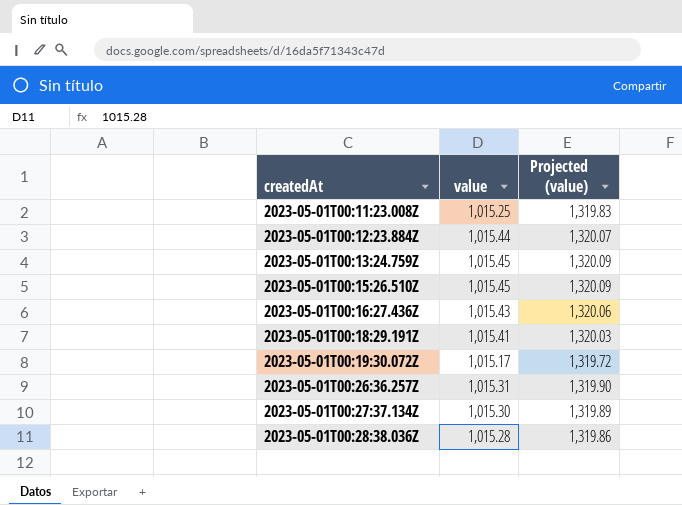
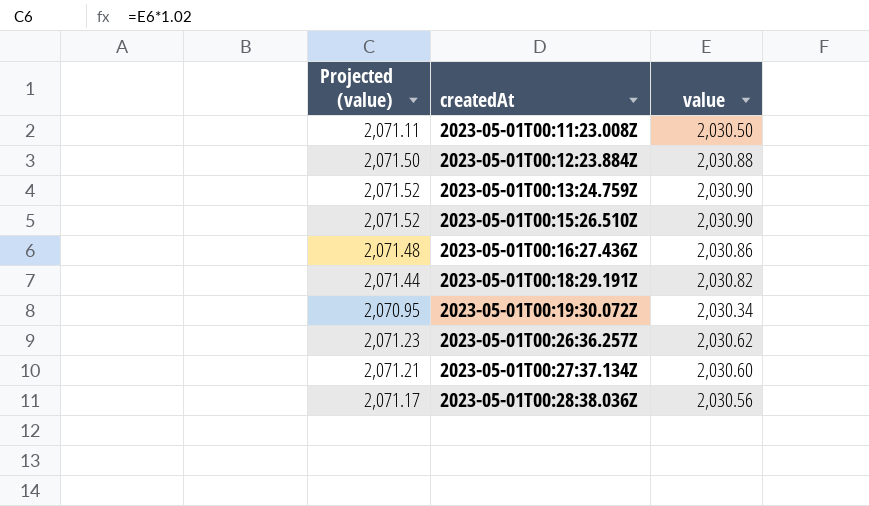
column Projected (value) | formula: [value] * 1.3 -> [value] * 1.02
column Projected (value) | position: 3 -> 1
2023-05-01T00:11:23.008Z | value: 1,015.25 -> 2,030.50
2023-05-01T00:12:23.884Z | value: 1,015.44 -> 2,030.88
2023-05-01T00:13:24.759Z | value: 1,015.45 -> 2,030.90
2023-05-01T00:15:26.510Z | value: 1,015.45 -> 2,030.90
2023-05-01T00:16:27.436Z | value: 1,015.43 -> 2,030.86
2023-05-01T00:18:29.191Z | value: 1,015.41 -> 2,030.82
2023-05-01T00:19:30.072Z | value: 1,015.17 -> 2,030.34
2023-05-01T00:26:36.257Z | value: 1,015.31 -> 2,030.62
2023-05-01T00:27:37.134Z | value: 1,015.30 -> 2,030.60
2023-05-01T00:28:38.036Z | value: 1,015.28 -> 2,030.56

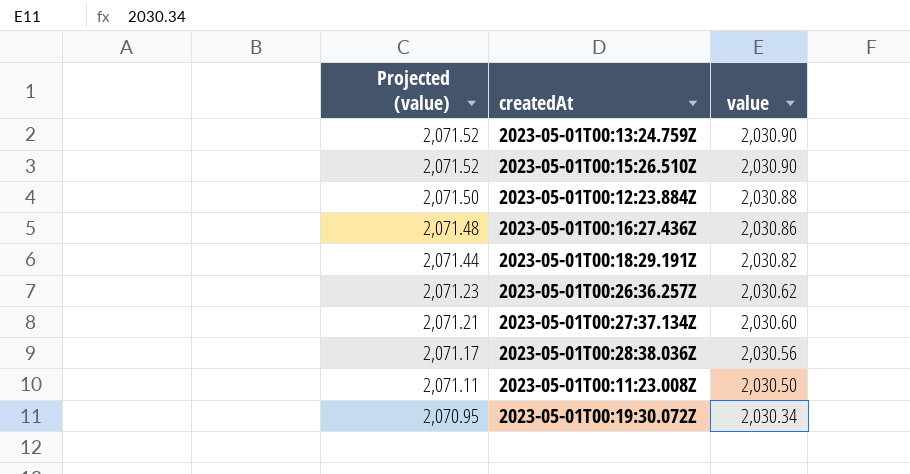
row order: createdAt ascending -> Projected (value) descending

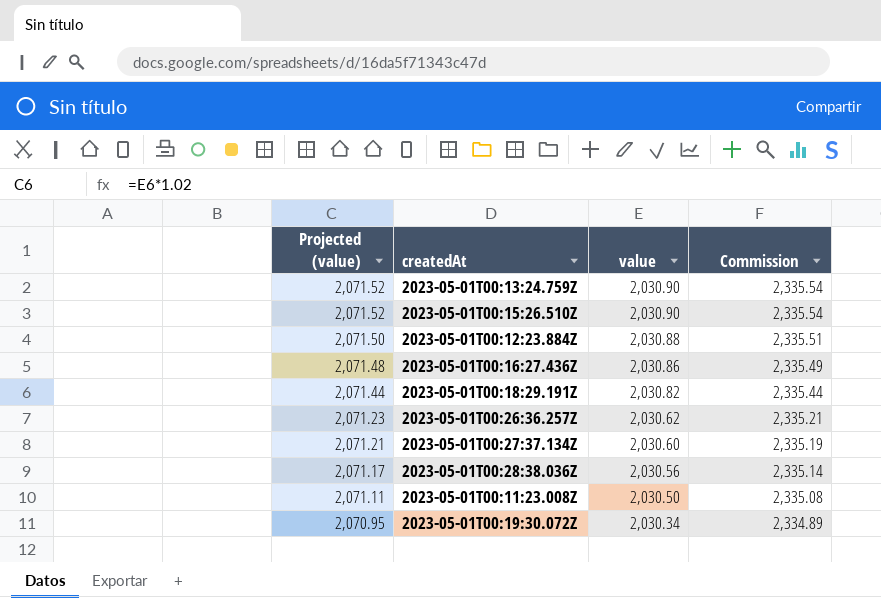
column Commission | formula: none -> [value] * 1.15

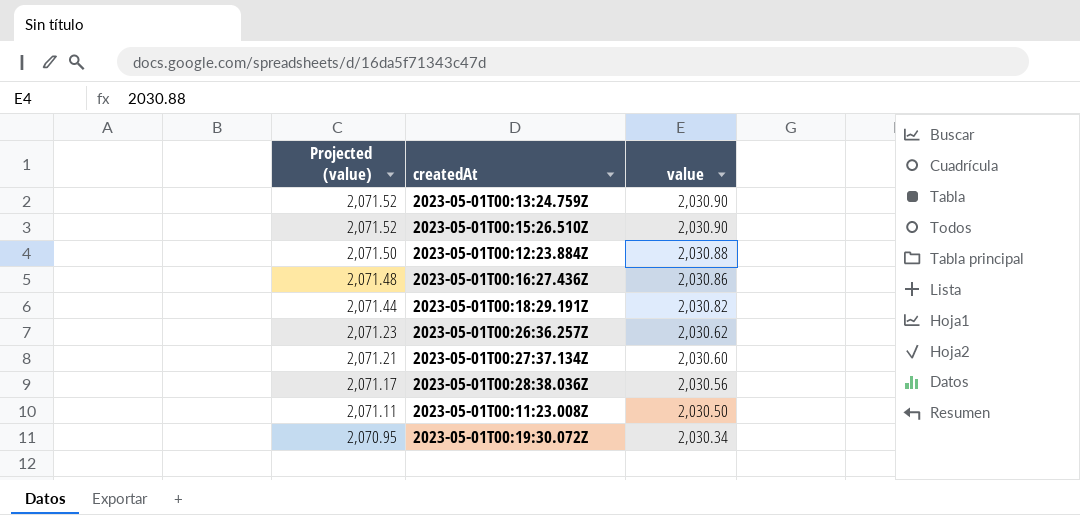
column Commission | formula: [value] * 1.15 -> none

